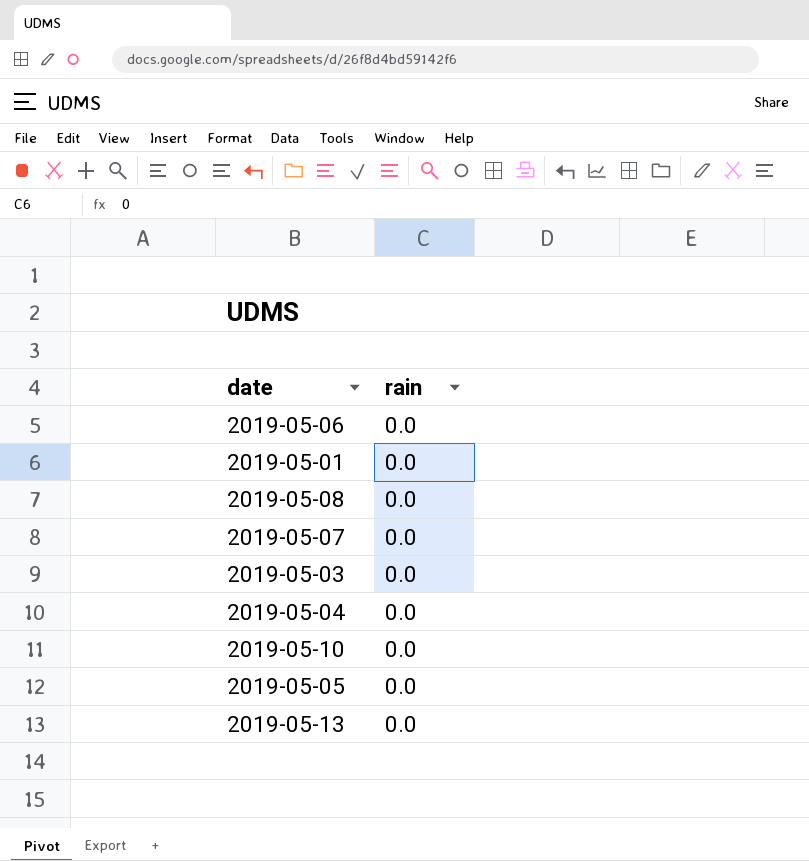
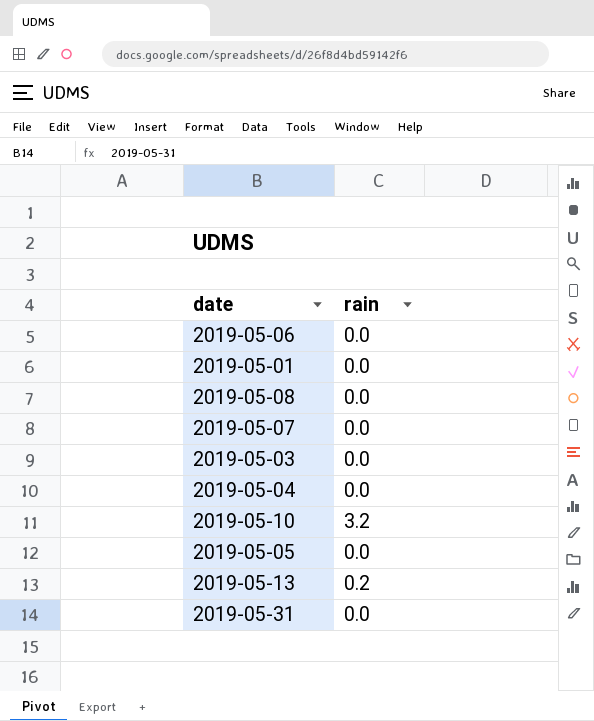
2019-05-10 | rain: 0.0 -> 3.2
2019-05-13 | rain: 0.0 -> 0.2
row 2019-05-31: none -> 0.0

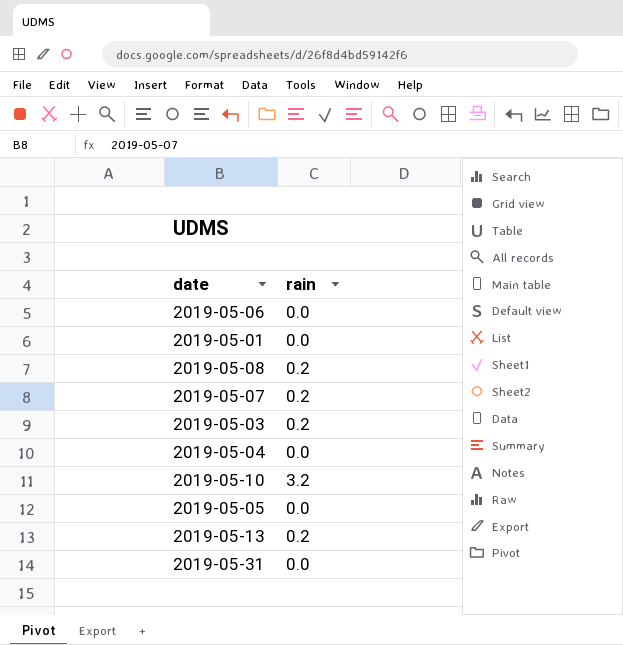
2019-05-08 | rain: 0.0 -> 0.2
2019-05-07 | rain: 0.0 -> 0.2
2019-05-03 | rain: 0.0 -> 0.2

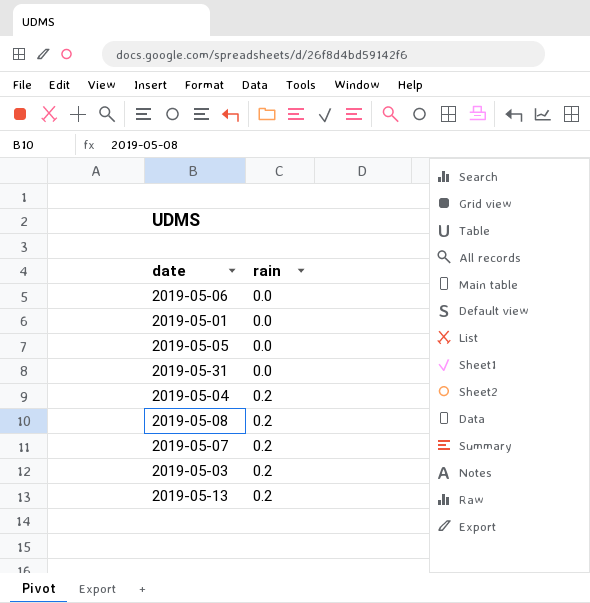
row order: none -> rain ascending
row 2019-05-10: 3.2 -> none
2019-05-04 | rain: 0.0 -> 0.2

